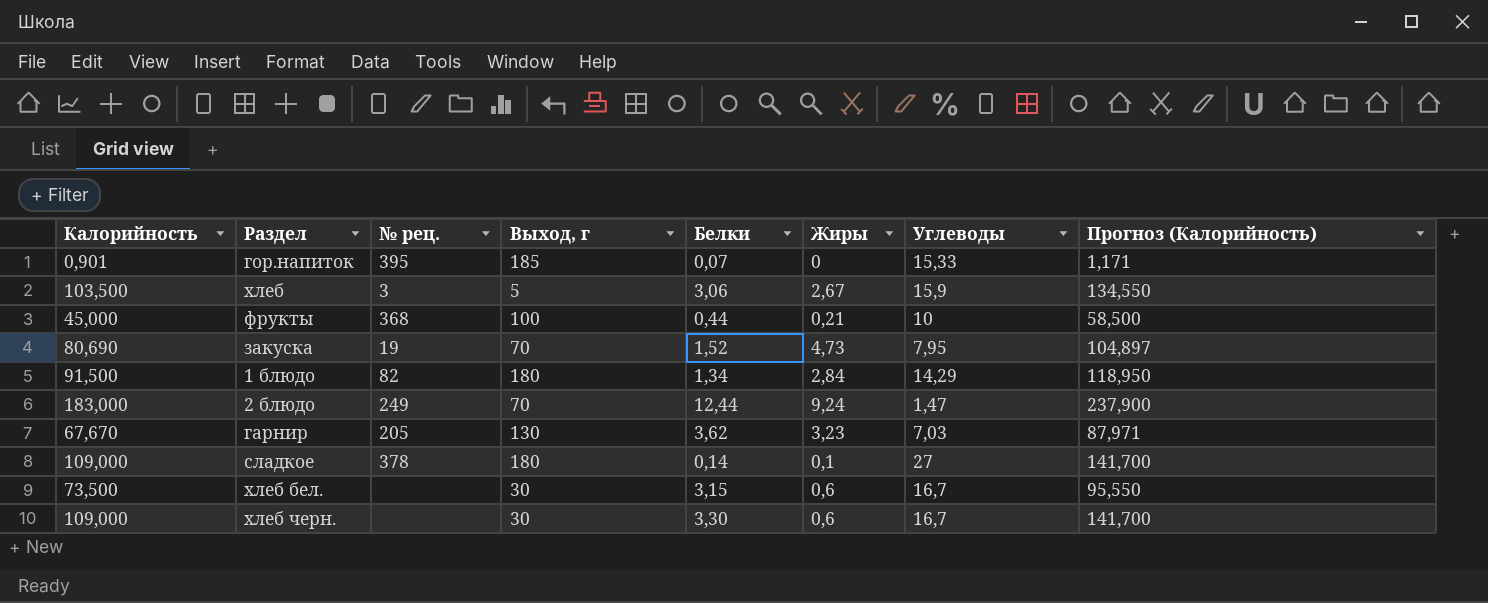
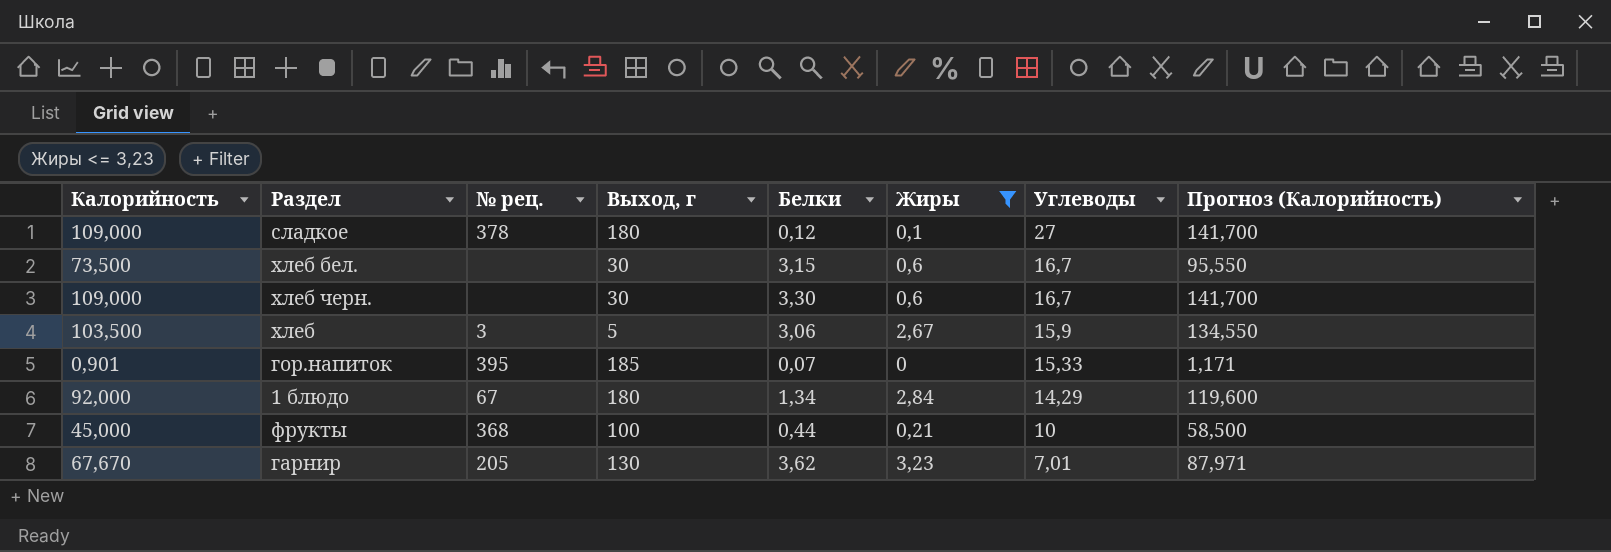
filter: none -> Жиры <= 3,23
row order: none -> Углеводы descending
сладкое | Белки: 0,14 -> 0,12
1 блюдо | Калорийность: 91,500 -> 92,000
1 блюдо | № рец.: 82 -> 67
1 блюдо | Прогноз (Калорийность): 118,950 -> 119,600
гарнир | Углеводы: 7,03 -> 7,01

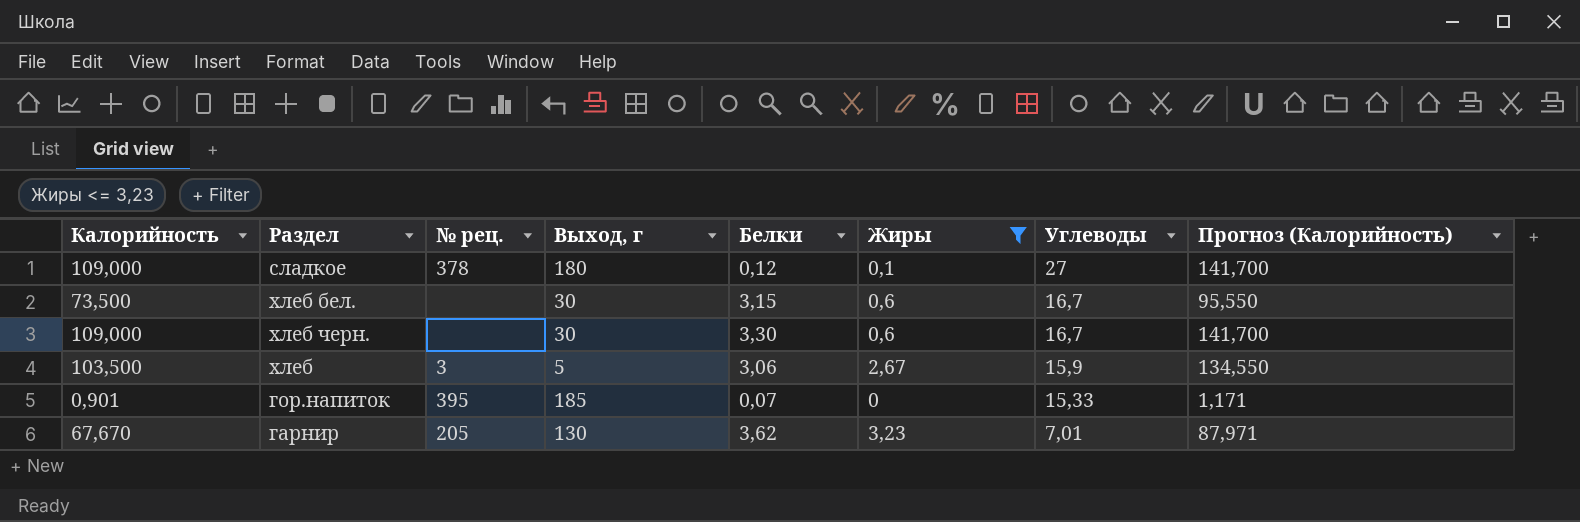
row 1 блюдо: 92,000 | 67 | 180 | 1,34 | 2,84 | 14,29 | 119,600 -> none
row фрукты: 45,000 | 368 | 100 | 0,44 | 0,21 | 10 | 58,500 -> none

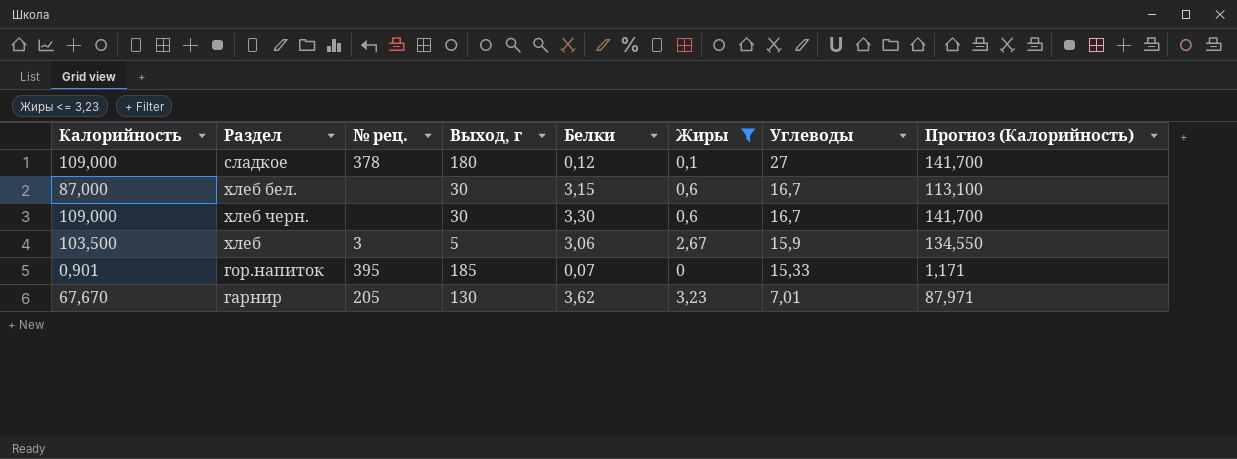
хлеб бел. | Калорийность: 73,500 -> 87,000
хлеб бел. | Прогноз (Калорийность): 95,550 -> 113,100

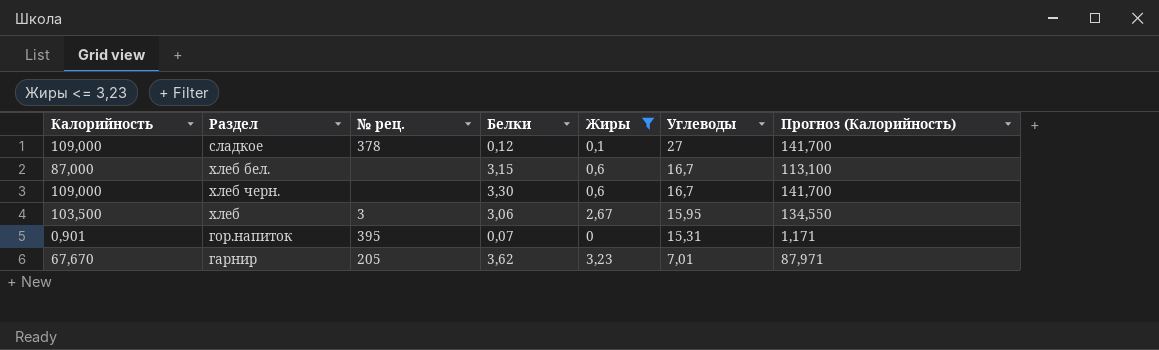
column Выход, г | position: 4 -> none
хлеб | Углеводы: 15,9 -> 15,95
гор.напиток | Углеводы: 15,33 -> 15,31

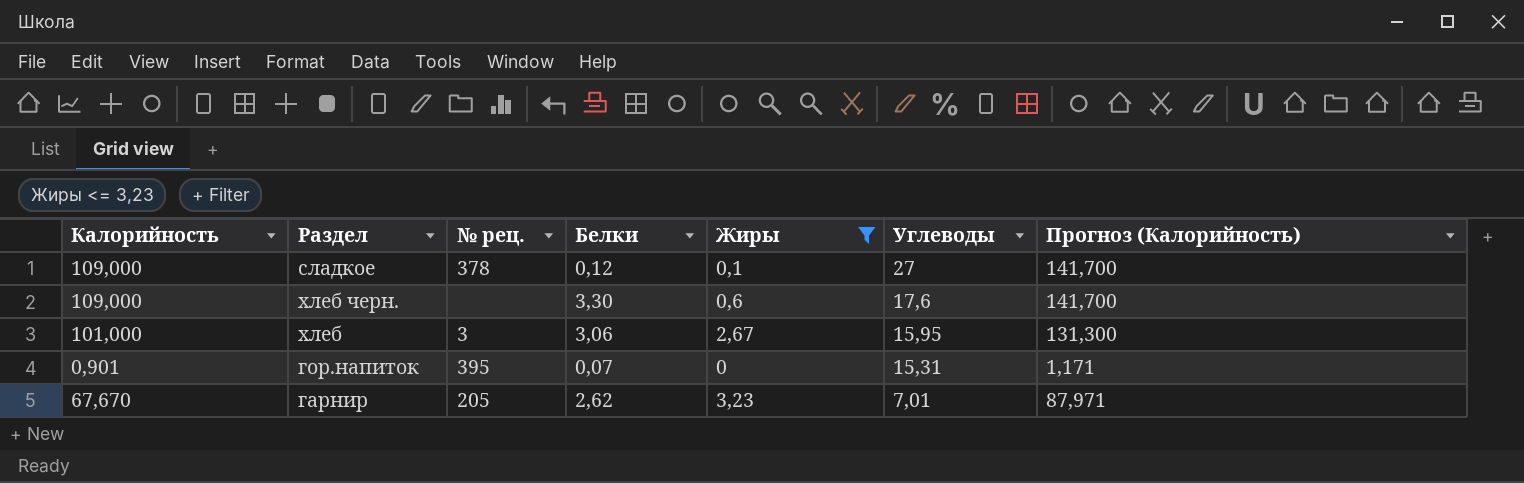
row хлеб бел.: 87,000 | none | 3,15 | 0,6 | 16,7 | 113,100 -> none
хлеб черн. | Углеводы: 16,7 -> 17,6
хлеб | Калорийность: 103,500 -> 101,000
хлеб | Прогноз (Калорийность): 134,550 -> 131,300
гарнир | Белки: 3,62 -> 2,62

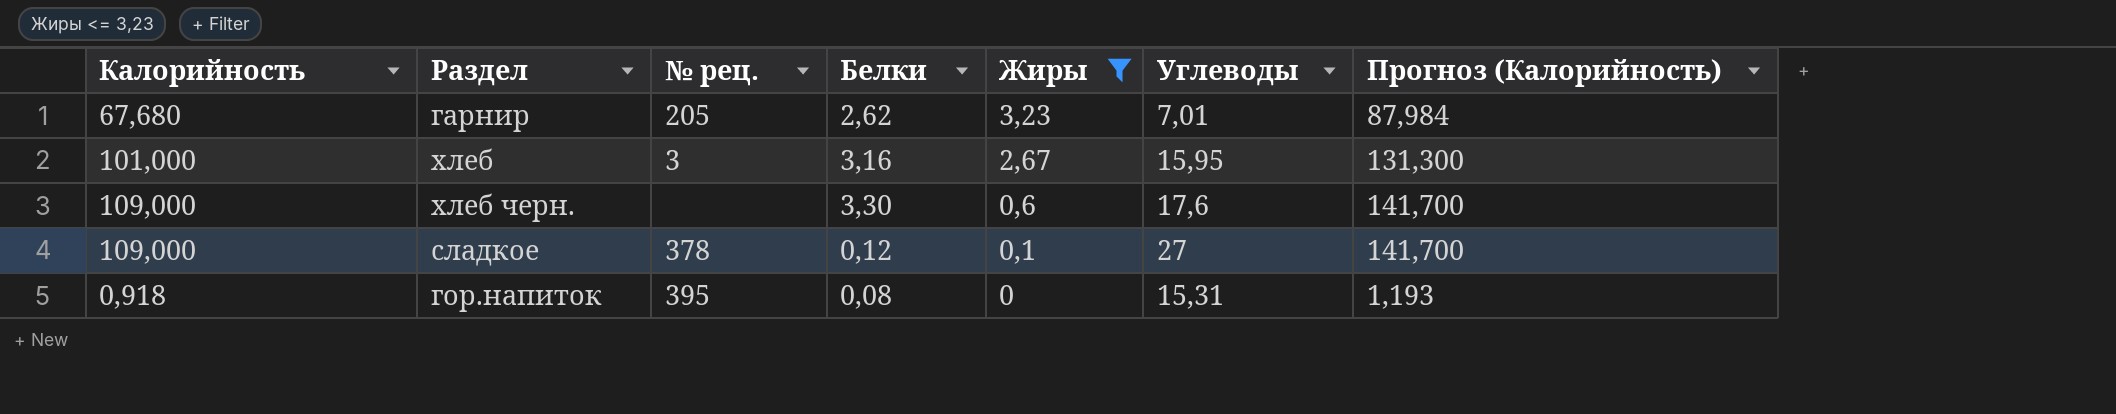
row order: Углеводы descending -> Жиры descending
гарнир | Калорийность: 67,670 -> 67,680
гарнир | Прогноз (Калорийность): 87,971 -> 87,984
хлеб | Белки: 3,06 -> 3,16
гор.напиток | Калорийность: 0,901 -> 0,918
гор.напиток | Белки: 0,07 -> 0,08
гор.напиток | Прогноз (Калорийность): 1,171 -> 1,193

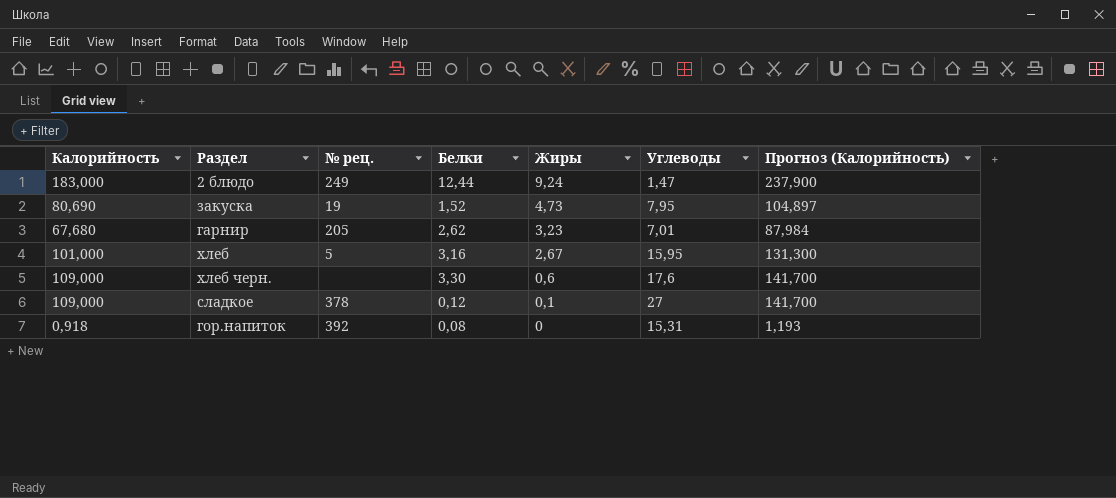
filter: Жиры <= 3,23 -> none
хлеб | № рец.: 3 -> 5
гор.напиток | № рец.: 395 -> 392

